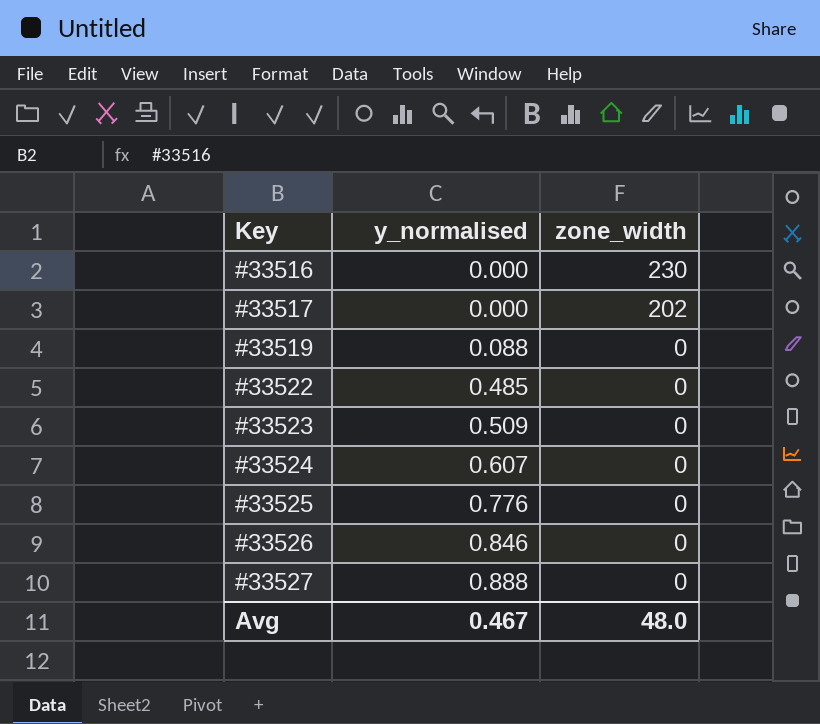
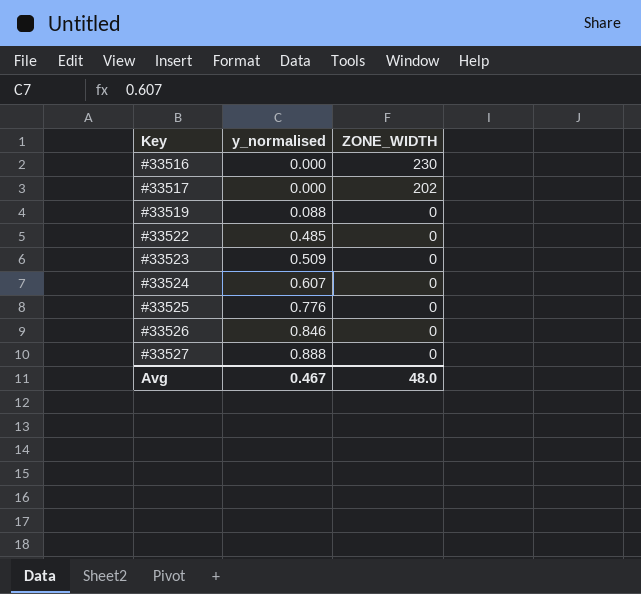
column name: zone_width -> ZONE_WIDTH

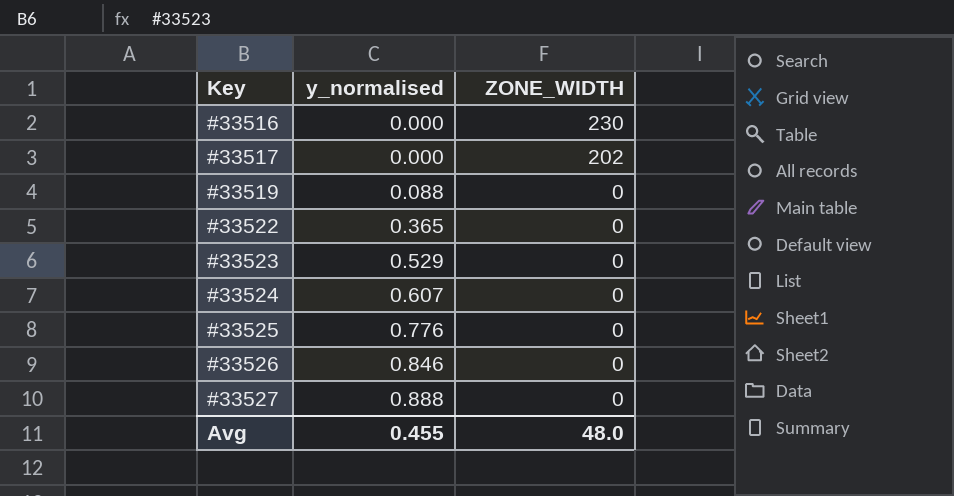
#33522 | y_normalised: 0.485 -> 0.365
#33523 | y_normalised: 0.509 -> 0.529
Avg | y_normalised: 0.467 -> 0.455

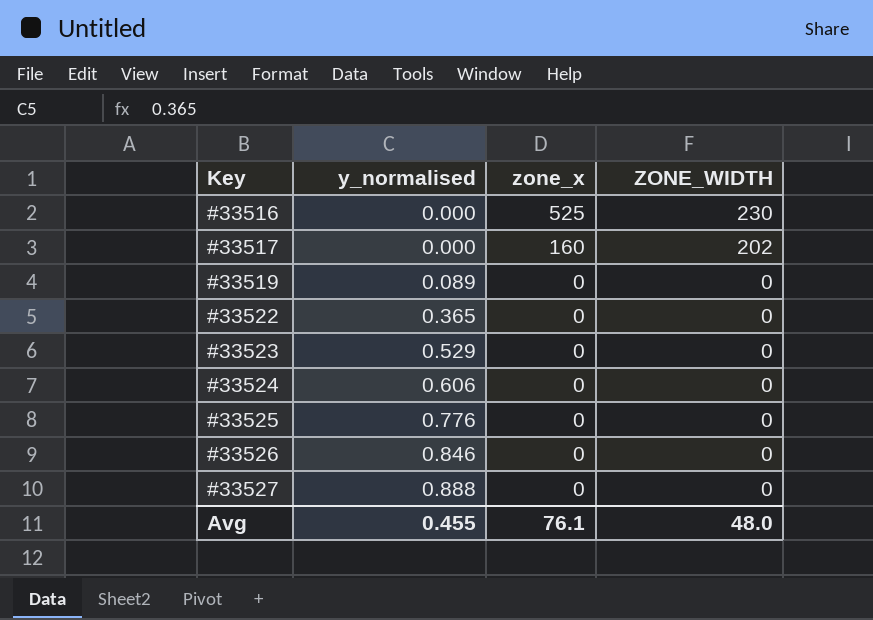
column zone_x | position: none -> 3
#33519 | y_normalised: 0.088 -> 0.089
#33524 | y_normalised: 0.607 -> 0.606

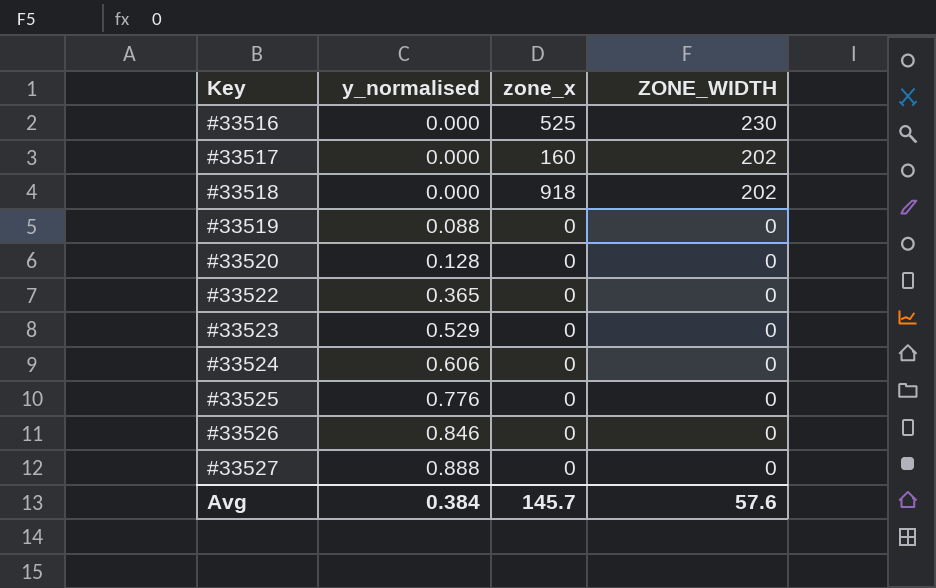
row #33518: none -> 0.000 | 918 | 202
#33519 | y_normalised: 0.089 -> 0.088
row #33520: none -> 0.128 | 0 | 0
Avg | y_normalised: 0.455 -> 0.384
Avg | zone_x: 76.1 -> 145.7
Avg | ZONE_WIDTH: 48.0 -> 57.6

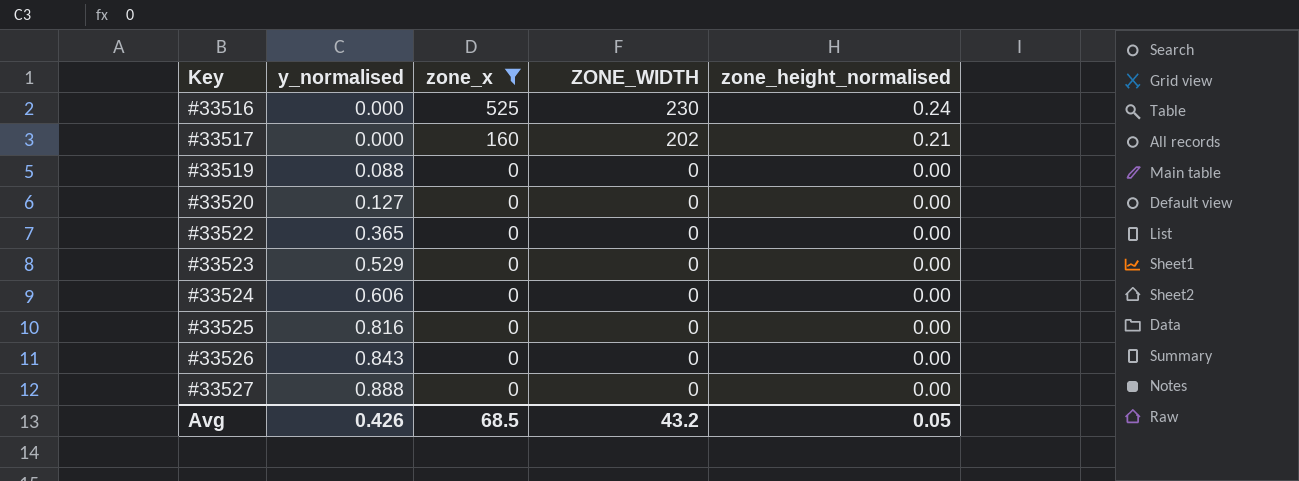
filter: none -> zone_x != 918
column zone_height_normalised | position: none -> 5
#33520 | y_normalised: 0.128 -> 0.127
#33525 | y_normalised: 0.776 -> 0.816
#33526 | y_normalised: 0.846 -> 0.843
Avg | y_normalised: 0.384 -> 0.426
Avg | zone_x: 145.7 -> 68.5
Avg | ZONE_WIDTH: 57.6 -> 43.2

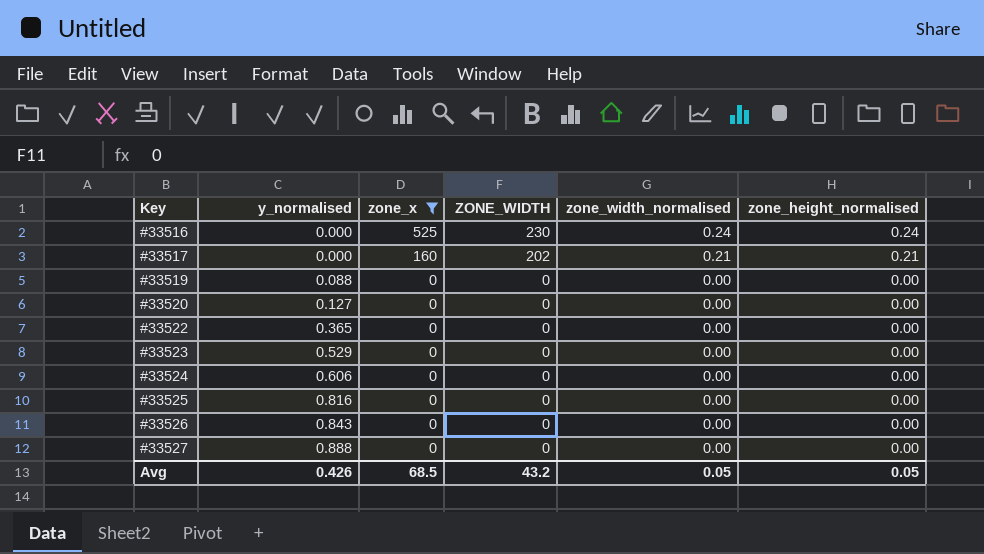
column zone_width_normalised | position: none -> 5

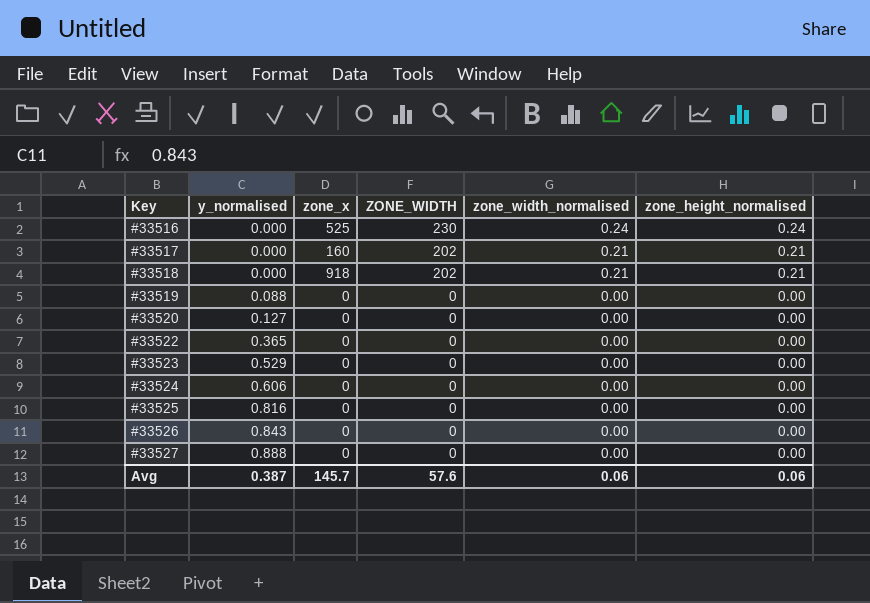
filter: zone_x != 918 -> none
Avg | y_normalised: 0.426 -> 0.387
Avg | zone_x: 68.5 -> 145.7
Avg | ZONE_WIDTH: 43.2 -> 57.6
Avg | zone_width_normalised: 0.05 -> 0.06
Avg | zone_height_normalised: 0.05 -> 0.06

